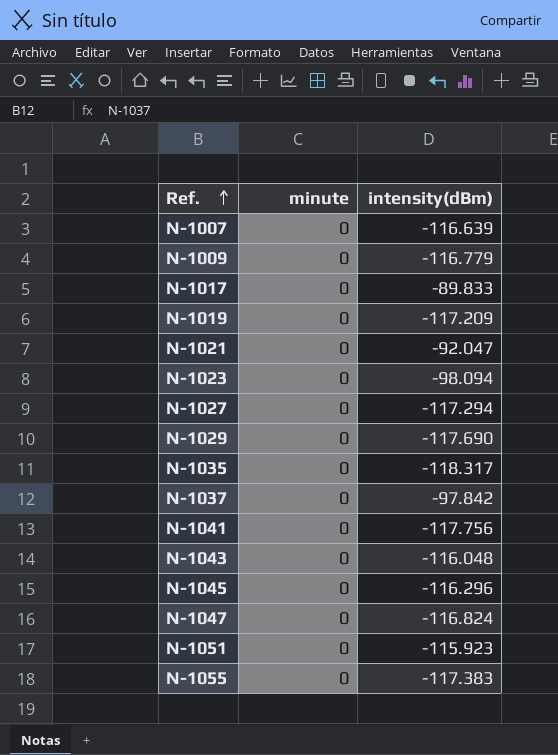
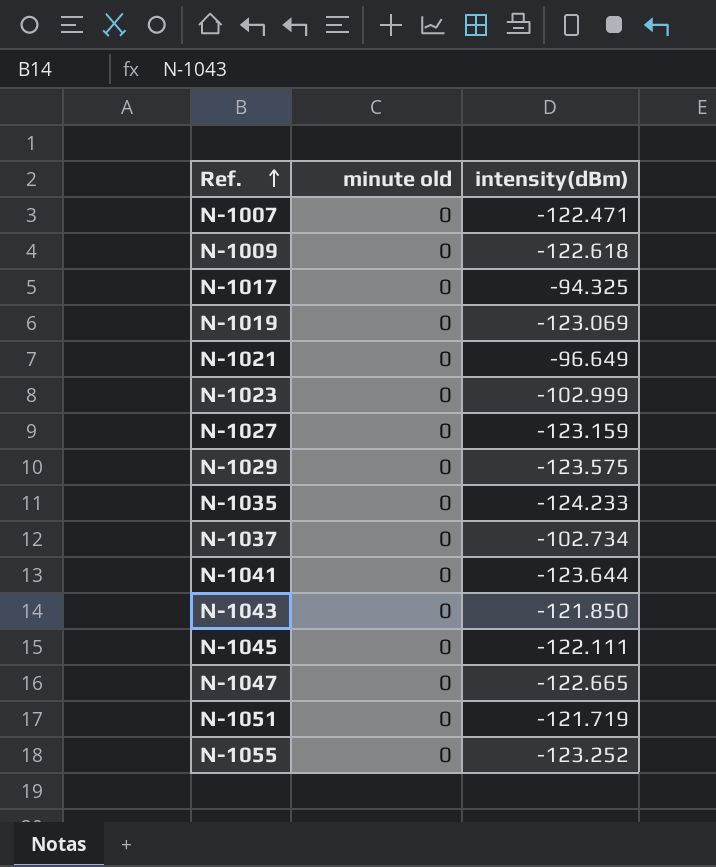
column name: minute -> minute old
N-1007 | intensity(dBm): -116.639 -> -122.471
N-1009 | intensity(dBm): -116.779 -> -122.618
N-1017 | intensity(dBm): -89.833 -> -94.325
N-1019 | intensity(dBm): -117.209 -> -123.069
N-1021 | intensity(dBm): -92.047 -> -96.649
N-1023 | intensity(dBm): -98.094 -> -102.999
N-1027 | intensity(dBm): -117.294 -> -123.159
N-1029 | intensity(dBm): -117.690 -> -123.575
N-1035 | intensity(dBm): -118.317 -> -124.233
N-1037 | intensity(dBm): -97.842 -> -102.734
N-1041 | intensity(dBm): -117.756 -> -123.644
N-1043 | intensity(dBm): -116.048 -> -121.850
N-1045 | intensity(dBm): -116.296 -> -122.111
N-1047 | intensity(dBm): -116.824 -> -122.665
N-1051 | intensity(dBm): -115.923 -> -121.719
N-1055 | intensity(dBm): -117.383 -> -123.252

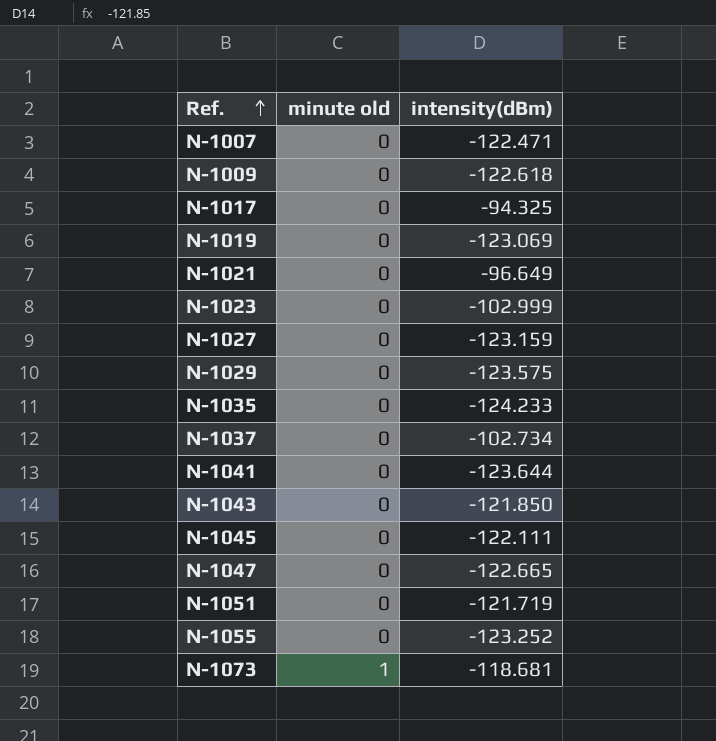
row N-1073: none -> 1 | -118.681

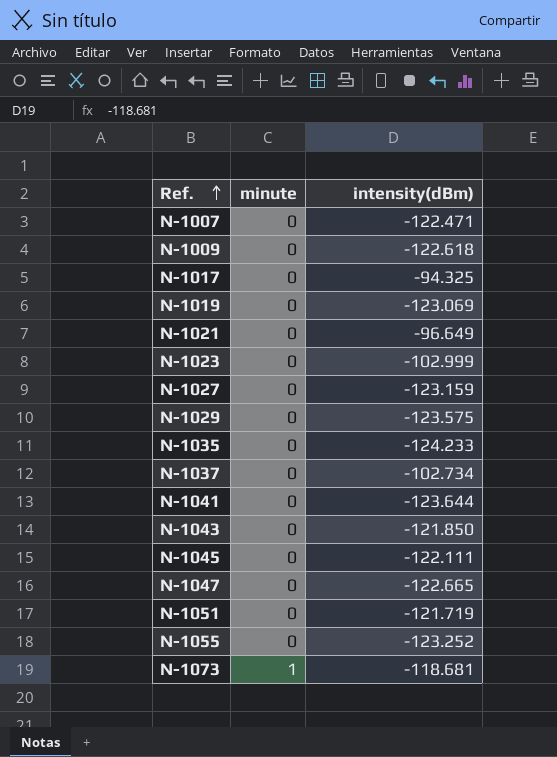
column name: minute old -> minute

